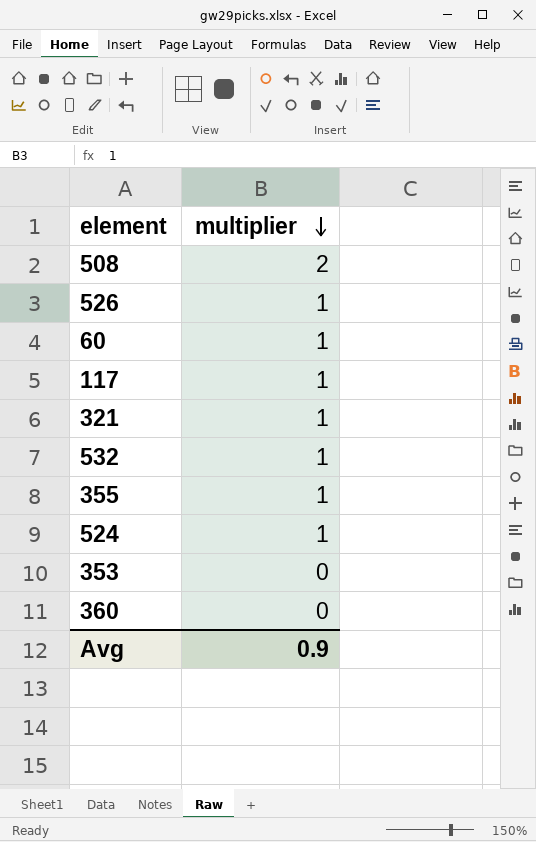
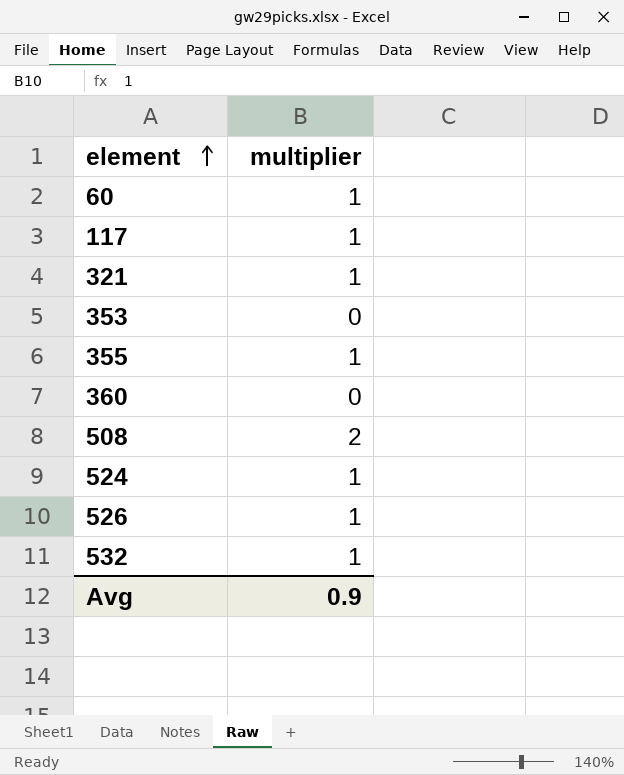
row order: multiplier descending -> element ascending

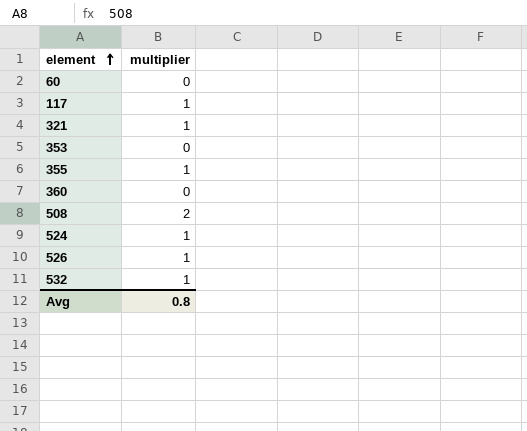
60 | multiplier: 1 -> 0
Avg | multiplier: 0.9 -> 0.8

